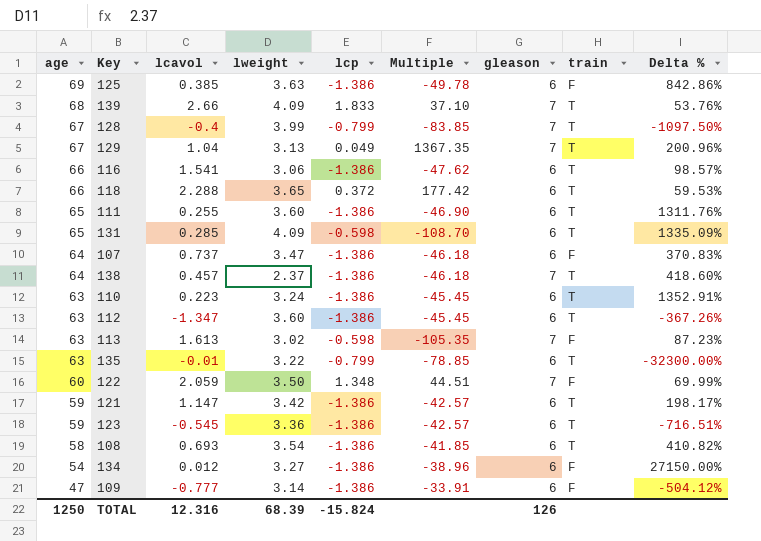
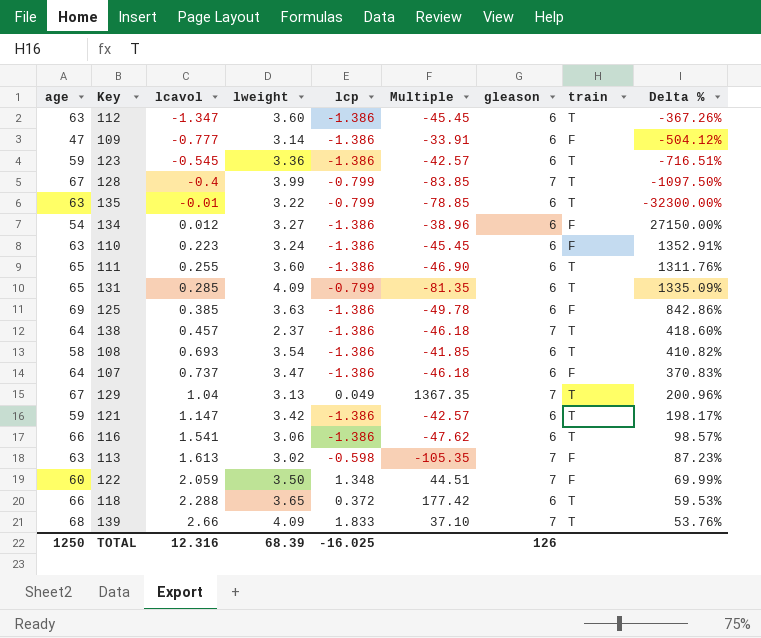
row order: age descending -> lcavol ascending
110 | train: T -> F
131 | lcp: -0.598 -> -0.799
131 | Multiple: -108.70 -> -81.35
TOTAL | lcp: -15.824 -> -16.025

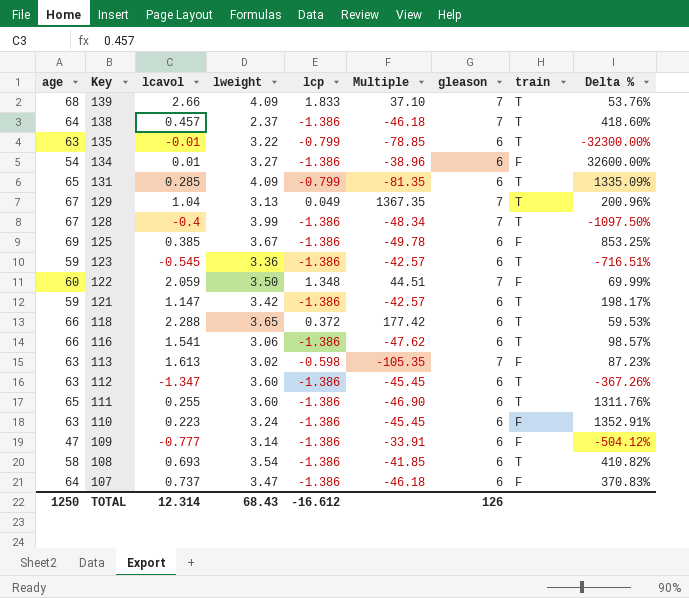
row order: lcavol ascending -> Key descending
134 | lcavol: 0.012 -> 0.01
134 | Delta %: 27150.00% -> 32600.00%
128 | lcp: -0.799 -> -1.386
128 | Multiple: -83.85 -> -48.34
125 | lweight: 3.63 -> 3.67
125 | Delta %: 842.86% -> 853.25%
TOTAL | lcavol: 12.316 -> 12.314
TOTAL | lweight: 68.39 -> 68.43
TOTAL | lcp: -16.025 -> -16.612

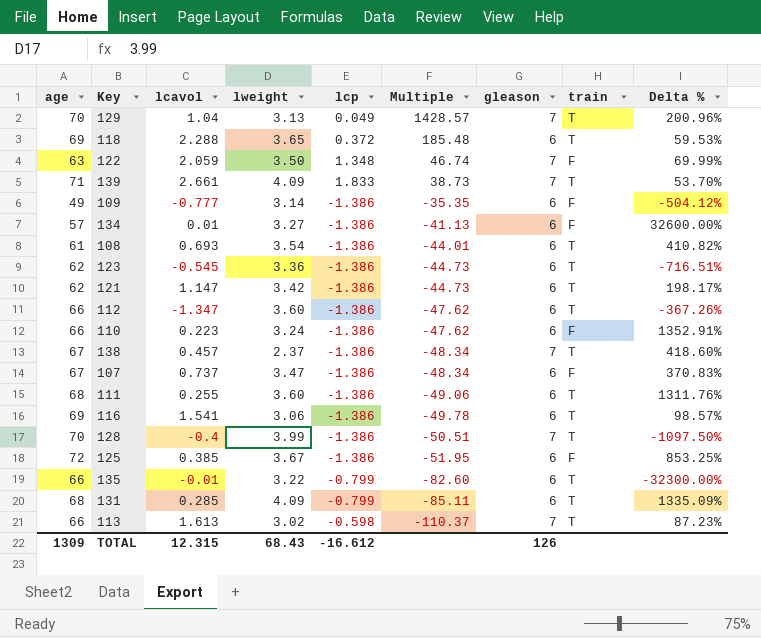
row order: Key descending -> Multiple descending
129 | age: 67 -> 70
129 | Multiple: 1367.35 -> 1428.57
118 | age: 66 -> 69
118 | Multiple: 177.42 -> 185.48
122 | age: 60 -> 63
122 | Multiple: 44.51 -> 46.74
139 | age: 68 -> 71
139 | lcavol: 2.66 -> 2.661
139 | Multiple: 37.10 -> 38.73
139 | Delta %: 53.76% -> 53.70%
109 | age: 47 -> 49
109 | Multiple: -33.91 -> -35.35
134 | age: 54 -> 57
134 | Multiple: -38.96 -> -41.13
108 | age: 58 -> 61
108 | Multiple: -41.85 -> -44.01
123 | age: 59 -> 62
123 | Multiple: -42.57 -> -44.73
121 | age: 59 -> 62
121 | Multiple: -42.57 -> -44.73
112 | age: 63 -> 66
112 | Multiple: -45.45 -> -47.62
110 | age: 63 -> 66
110 | Multiple: -45.45 -> -47.62
138 | age: 64 -> 67
138 | Multiple: -46.18 -> -48.34
107 | age: 64 -> 67
107 | Multiple: -46.18 -> -48.34
111 | age: 65 -> 68
111 | Multiple: -46.90 -> -49.06
116 | age: 66 -> 69
116 | Multiple: -47.62 -> -49.78
128 | age: 67 -> 70
128 | Multiple: -48.34 -> -50.51
125 | age: 69 -> 72
125 | Multiple: -49.78 -> -51.95
135 | age: 63 -> 66
135 | Multiple: -78.85 -> -82.60
131 | age: 65 -> 68
131 | Multiple: -81.35 -> -85.11
113 | age: 63 -> 66
113 | Multiple: -105.35 -> -110.37
113 | train: F -> T
TOTAL | age: 1250 -> 1309
TOTAL | lcavol: 12.314 -> 12.315

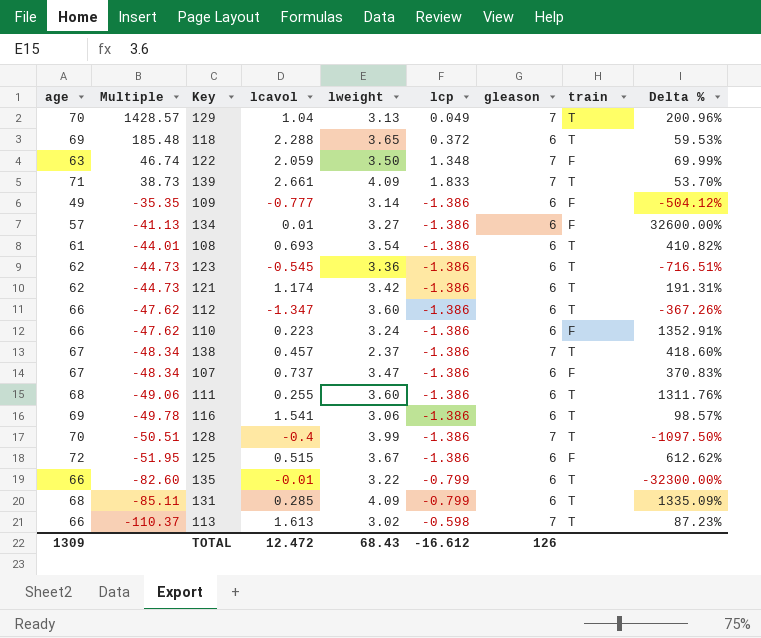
column Multiple | position: 6 -> 2
121 | lcavol: 1.147 -> 1.174
121 | Delta %: 198.17% -> 191.31%
125 | lcavol: 0.385 -> 0.515
125 | Delta %: 853.25% -> 612.62%
TOTAL | lcavol: 12.315 -> 12.472

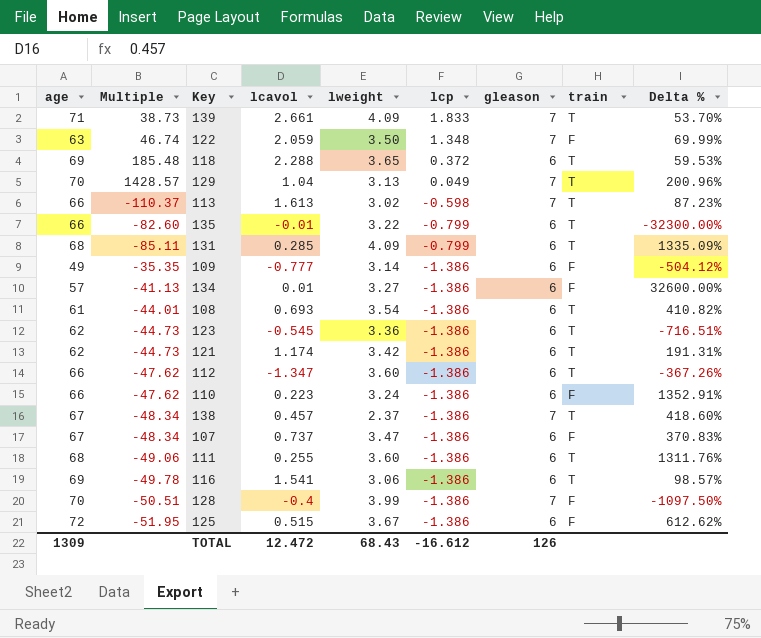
row order: Multiple descending -> lcp descending
128 | train: T -> F

